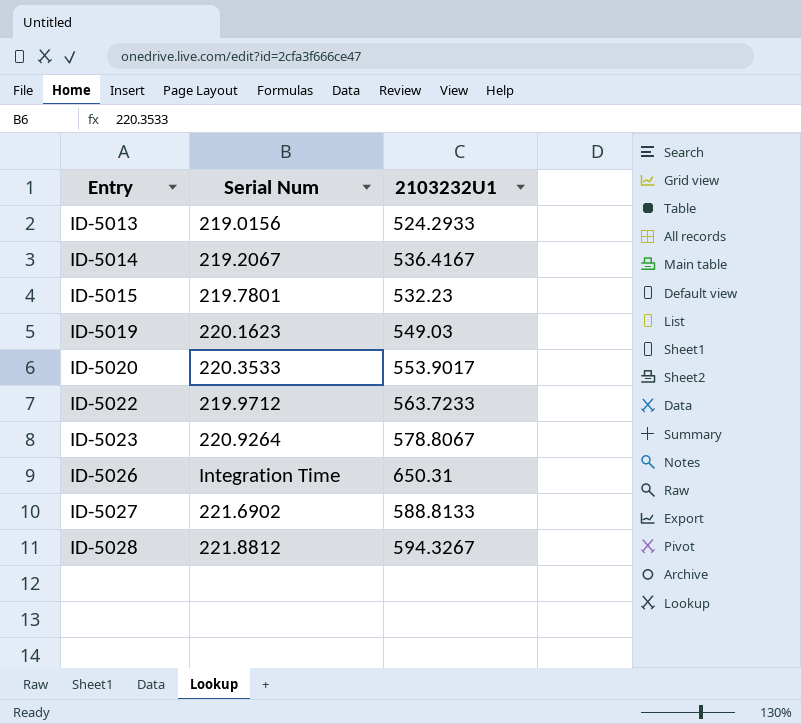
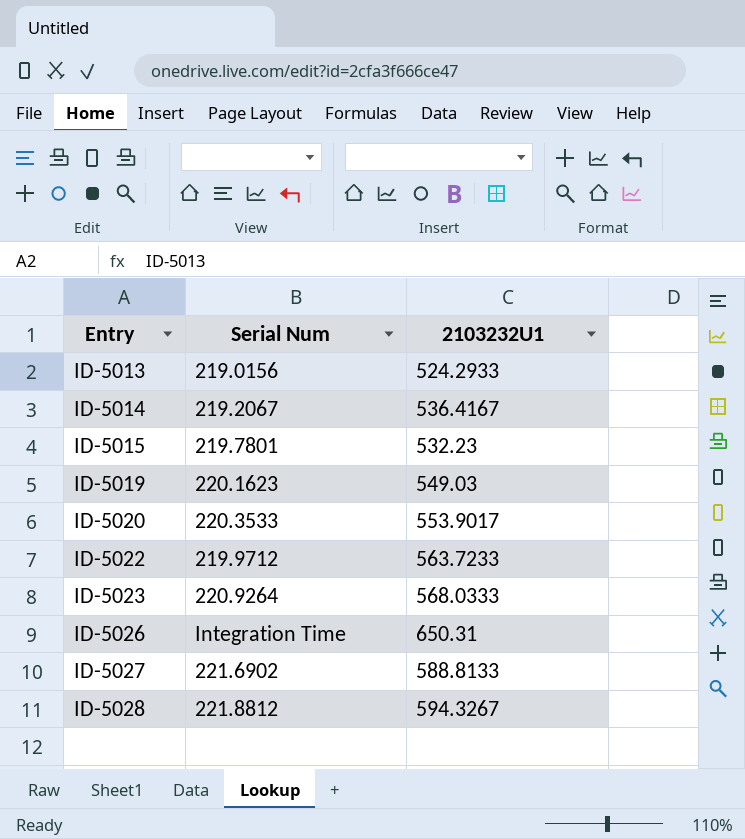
ID-5023 | 2103232U1: 578.8067 -> 568.0333

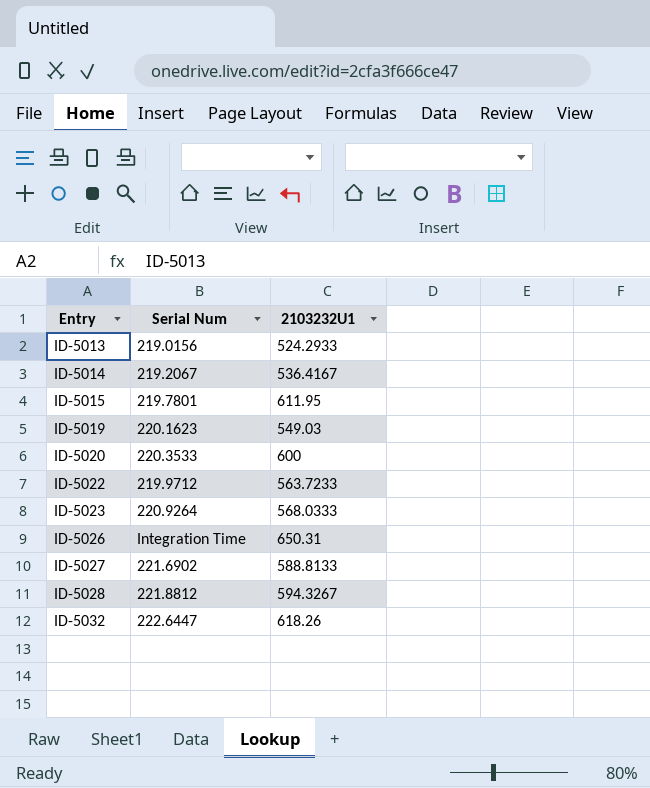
ID-5015 | 2103232U1: 532.23 -> 611.95
ID-5020 | 2103232U1: 553.9017 -> 600
row ID-5032: none -> 222.6447 | 618.26

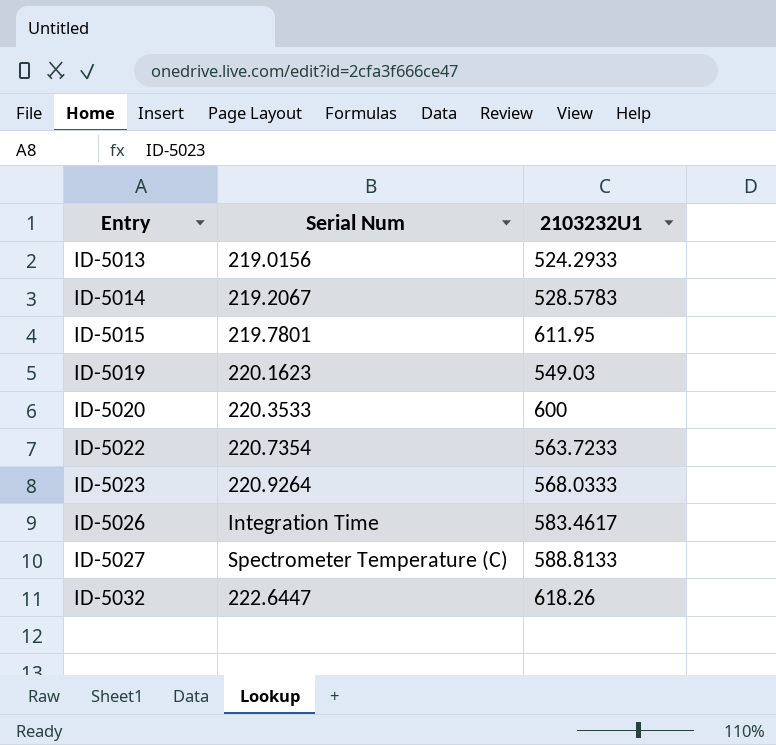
row ID-5028: 221.8812 | 594.3267 -> none
ID-5014 | 2103232U1: 536.4167 -> 528.5783
ID-5022 | Serial Num: 219.9712 -> 220.7354
ID-5026 | 2103232U1: 650.31 -> 583.4617
ID-5027 | Serial Num: 221.6902 -> Spectrometer Temperature (C)

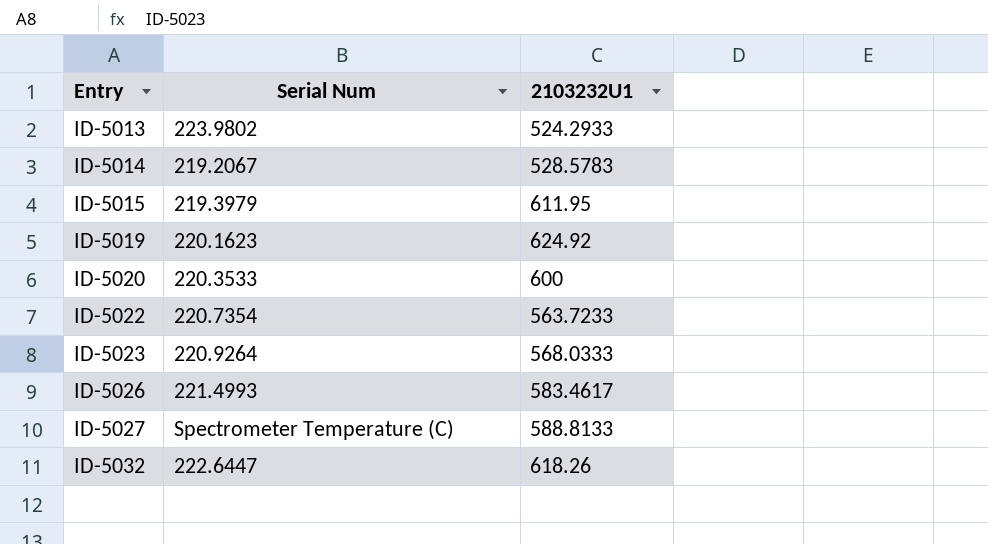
ID-5013 | Serial Num: 219.0156 -> 223.9802
ID-5015 | Serial Num: 219.7801 -> 219.3979
ID-5019 | 2103232U1: 549.03 -> 624.92
ID-5026 | Serial Num: Integration Time -> 221.4993

